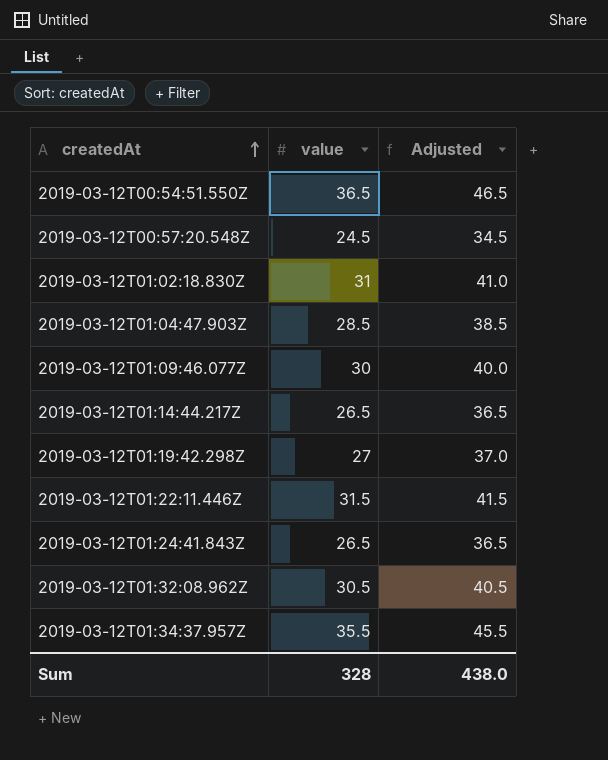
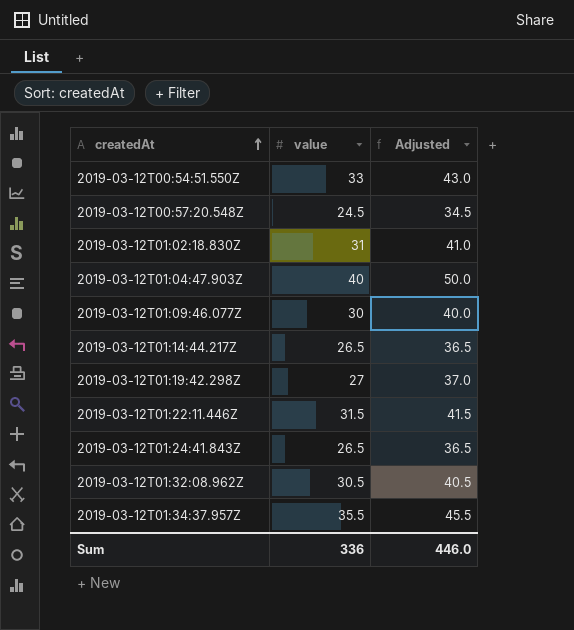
2019-03-12T00:54:51.550Z | value: 36.5 -> 33
2019-03-12T00:54:51.550Z | Adjusted: 46.5 -> 43.0
2019-03-12T01:04:47.903Z | value: 28.5 -> 40
2019-03-12T01:04:47.903Z | Adjusted: 38.5 -> 50.0
Sum | value: 328 -> 336
Sum | Adjusted: 438.0 -> 446.0

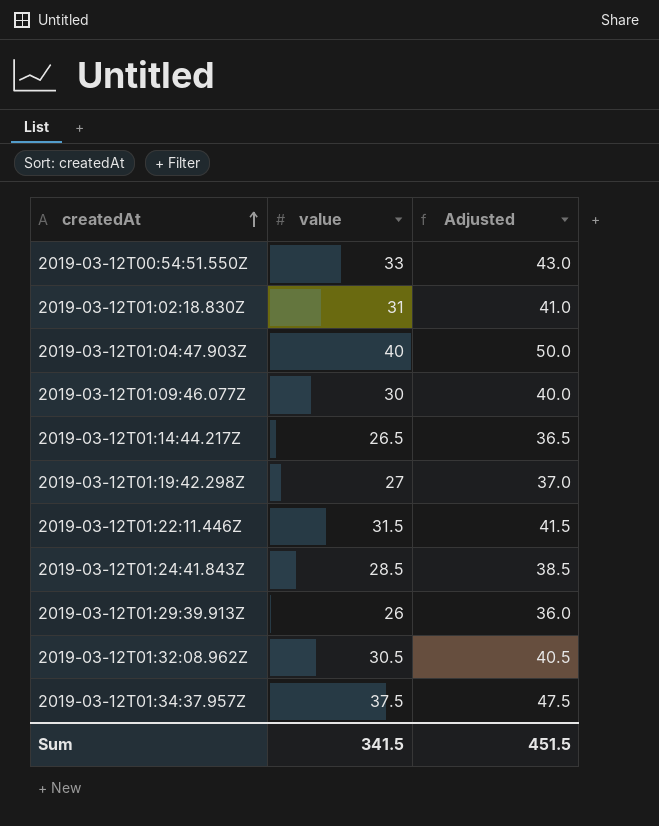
row 2019-03-12T00:57:20.548Z: 24.5 | 34.5 -> none
2019-03-12T01:24:41.843Z | value: 26.5 -> 28.5
2019-03-12T01:24:41.843Z | Adjusted: 36.5 -> 38.5
row 2019-03-12T01:29:39.913Z: none -> 26 | 36.0
2019-03-12T01:34:37.957Z | value: 35.5 -> 37.5
2019-03-12T01:34:37.957Z | Adjusted: 45.5 -> 47.5
Sum | value: 336 -> 341.5
Sum | Adjusted: 446.0 -> 451.5

